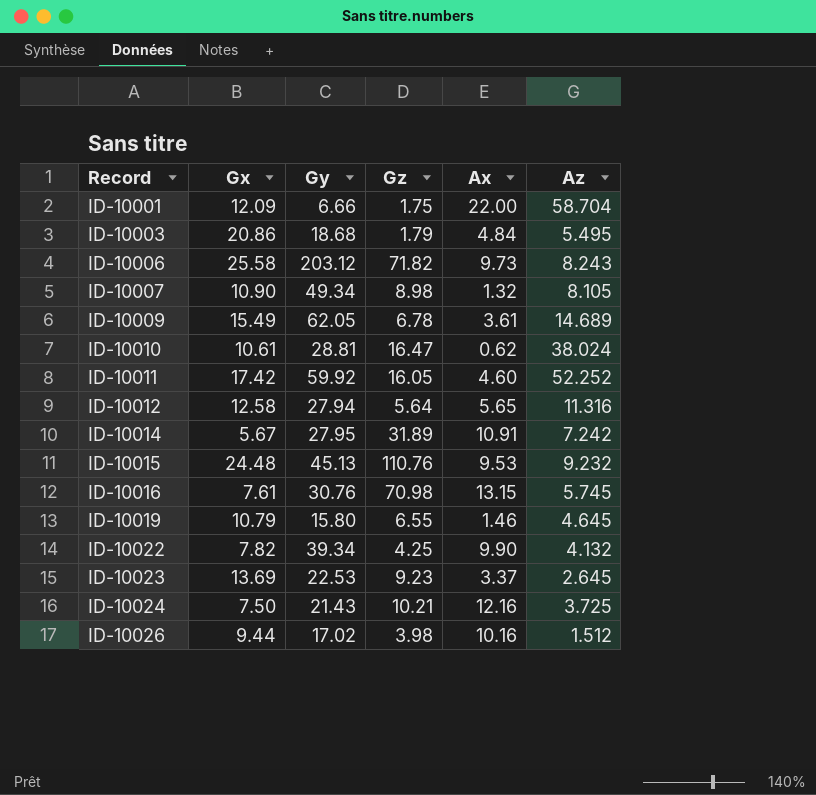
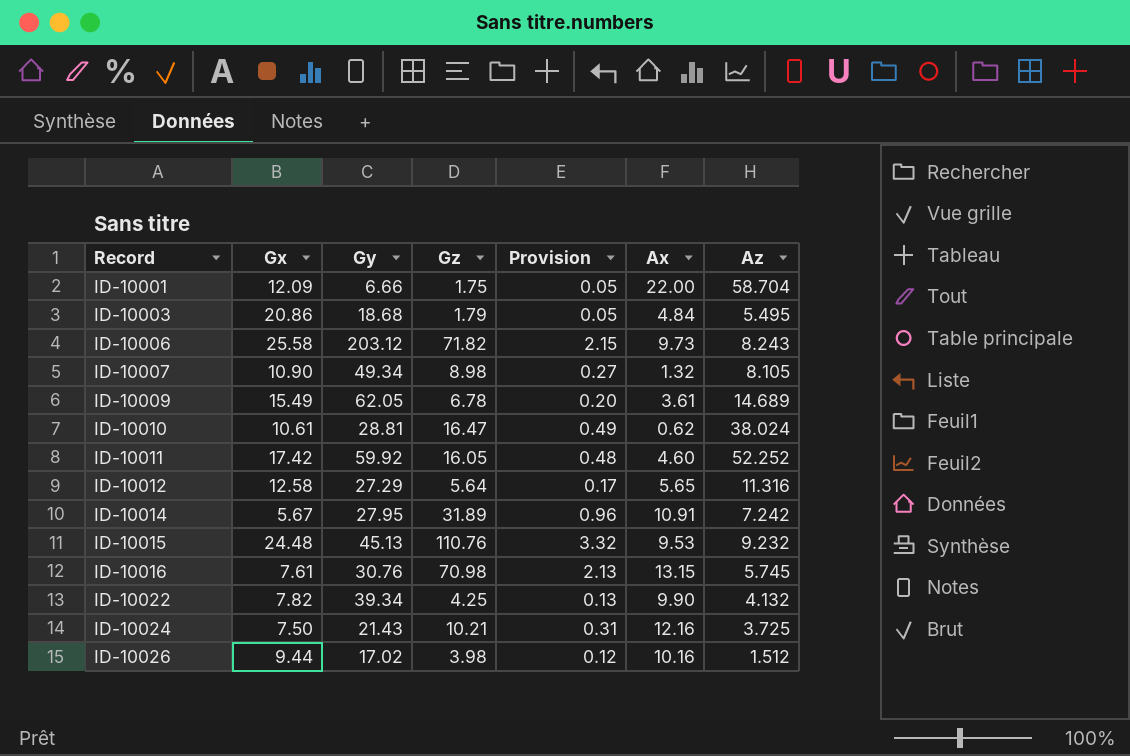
column Provision | formula: none -> [Gz] * 0.03
row ID-10019: 10.79 | 15.80 | 6.55 | 1.46 | 4.645 -> none
row ID-10023: 13.69 | 22.53 | 9.23 | 3.37 | 2.645 -> none
ID-10012 | Gy: 27.94 -> 27.29

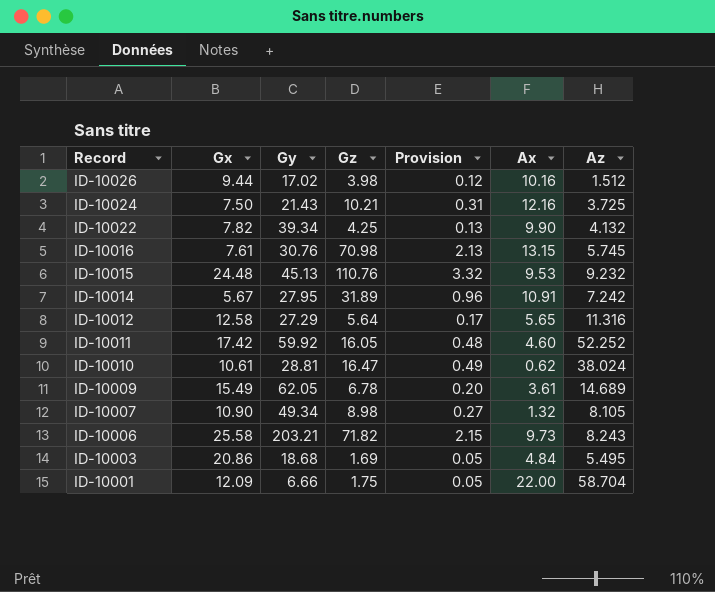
row order: Record ascending -> Record descending
ID-10006 | Gy: 203.12 -> 203.21
ID-10003 | Gz: 1.79 -> 1.69

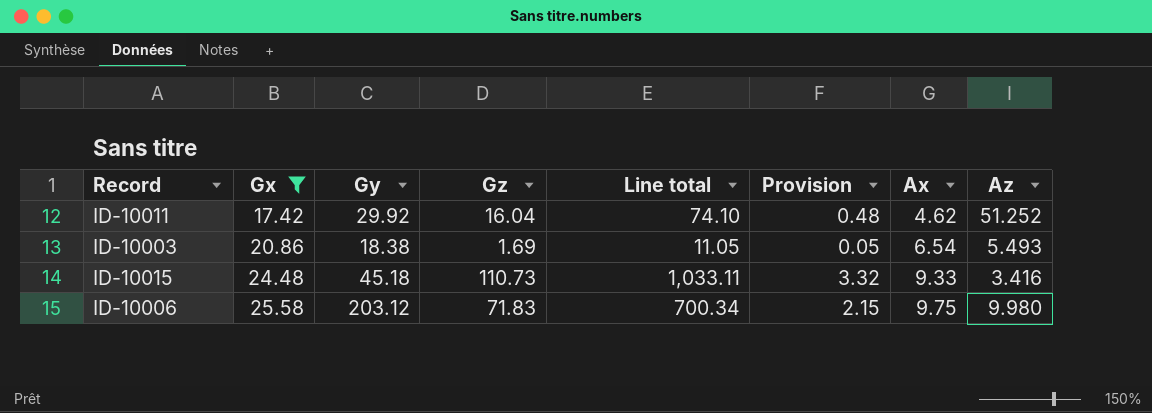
filter: none -> Gx >= 17.42
row order: Record descending -> Gx ascending
column Line total | formula: none -> [Gz] * [Ax]
ID-10011 | Gy: 59.92 -> 29.92
ID-10011 | Gz: 16.05 -> 16.04
ID-10011 | Ax: 4.60 -> 4.62
ID-10011 | Az: 52.252 -> 51.252
ID-10003 | Gy: 18.68 -> 18.38
ID-10003 | Ax: 4.84 -> 6.54
ID-10003 | Az: 5.495 -> 5.493
ID-10015 | Gy: 45.13 -> 45.18
ID-10015 | Gz: 110.76 -> 110.73
ID-10015 | Ax: 9.53 -> 9.33
ID-10015 | Az: 9.232 -> 3.416
ID-10006 | Gy: 203.21 -> 203.12
ID-10006 | Gz: 71.82 -> 71.83
ID-10006 | Ax: 9.73 -> 9.75
ID-10006 | Az: 8.243 -> 9.980

